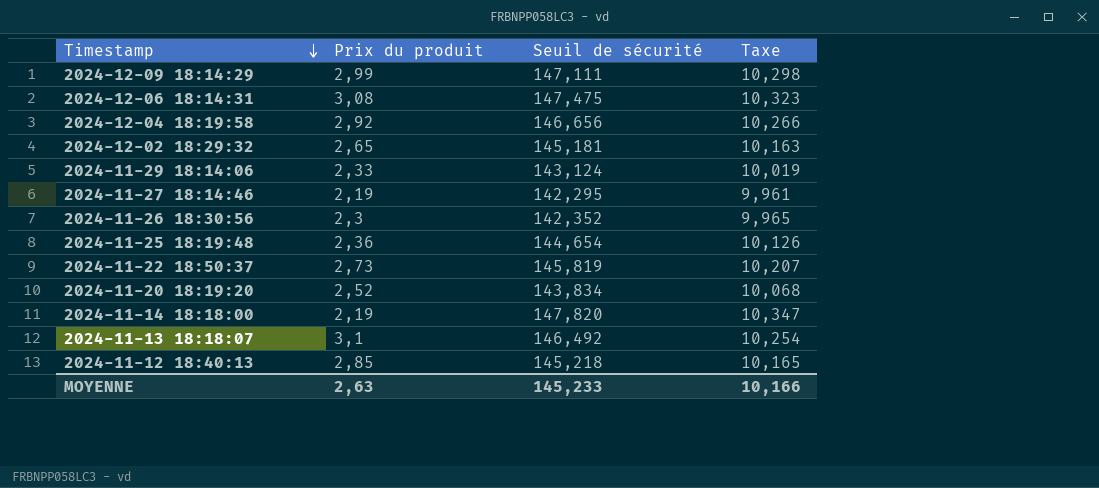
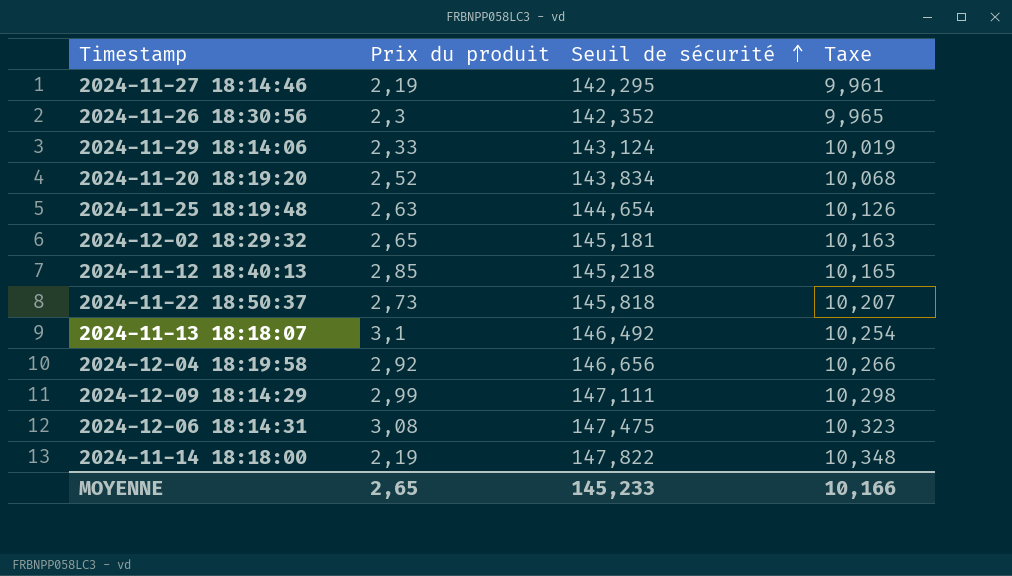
row order: Timestamp descending -> Seuil de sécurité ascending
2024-11-25 18:19:48 | Prix du produit: 2,36 -> 2,63
2024-11-22 18:50:37 | Seuil de sécurité: 145,819 -> 145,818
2024-11-14 18:18:00 | Seuil de sécurité: 147,820 -> 147,822
2024-11-14 18:18:00 | Taxe: 10,347 -> 10,348
MOYENNE | Prix du produit: 2,63 -> 2,65

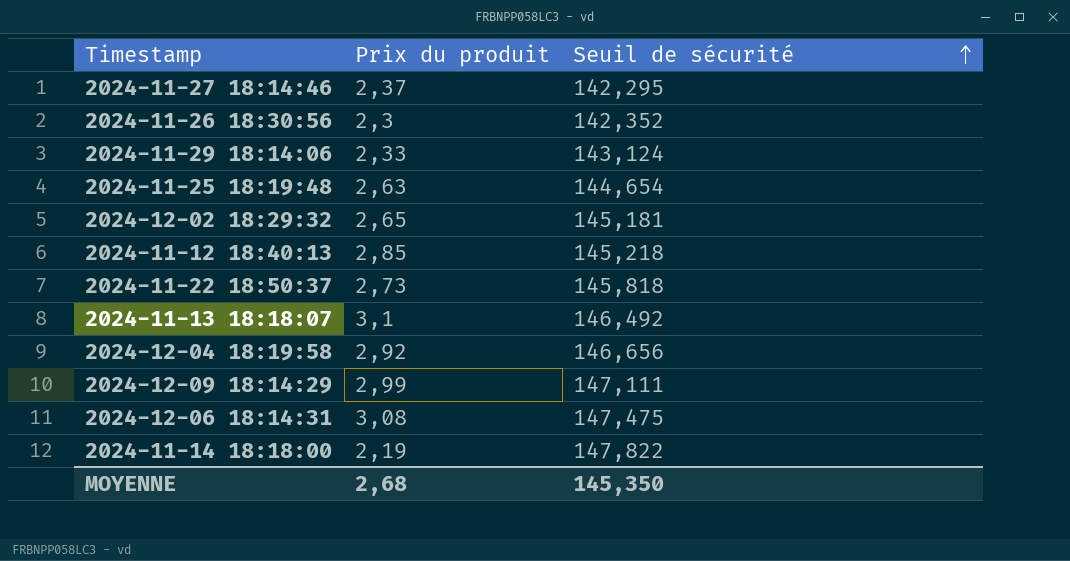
column Taxe | formula: [Seuil de sécurité] * 0,07 -> none
row 2024-11-20 18:19:20: 2,52 | 143,834 | 10,068 -> none
2024-11-27 18:14:46 | Prix du produit: 2,19 -> 2,37
MOYENNE | Prix du produit: 2,65 -> 2,68
MOYENNE | Seuil de sécurité: 145,233 -> 145,350

